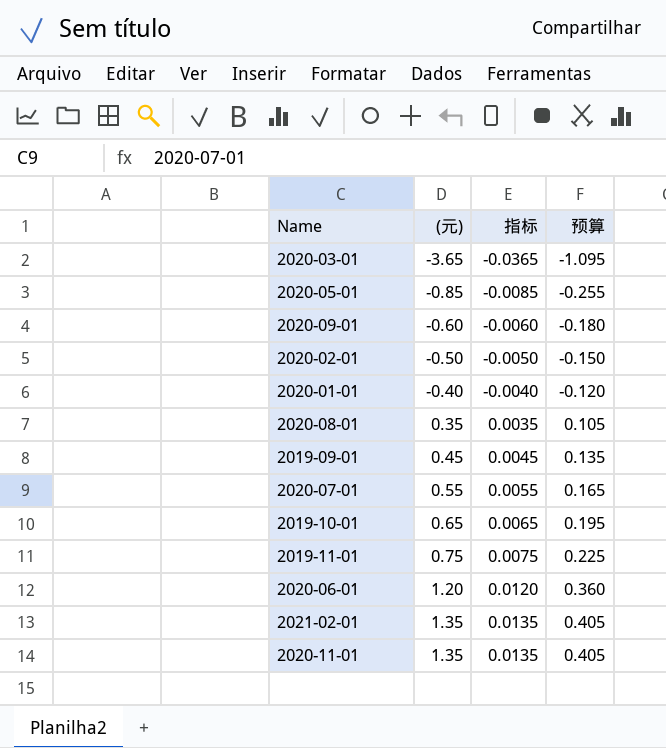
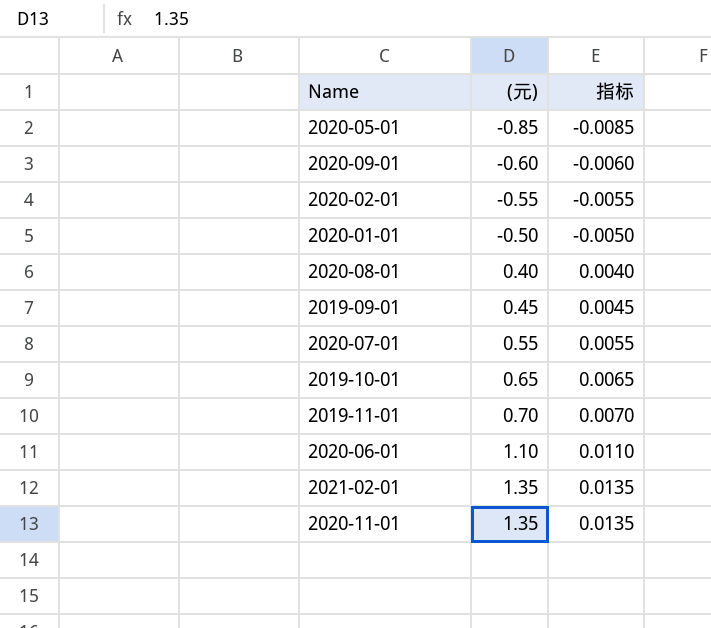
column 预算 | formula: [(元)] * 0.3 -> none
row 2020-03-01: -3.65 | -0.0365 | -1.095 -> none
2020-02-01 | (元): -0.50 -> -0.55
2020-02-01 | 指标: -0.0050 -> -0.0055
2020-01-01 | (元): -0.40 -> -0.50
2020-01-01 | 指标: -0.0040 -> -0.0050
2020-08-01 | (元): 0.35 -> 0.40
2020-08-01 | 指标: 0.0035 -> 0.0040
2019-11-01 | (元): 0.75 -> 0.70
2019-11-01 | 指标: 0.0075 -> 0.0070
2020-06-01 | (元): 1.20 -> 1.10
2020-06-01 | 指标: 0.0120 -> 0.0110

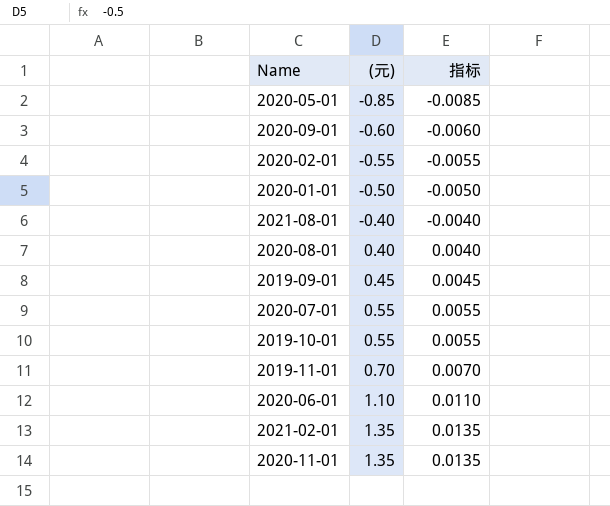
row 2021-08-01: none -> -0.40 | -0.0040
2019-10-01 | (元): 0.65 -> 0.55
2019-10-01 | 指标: 0.0065 -> 0.0055

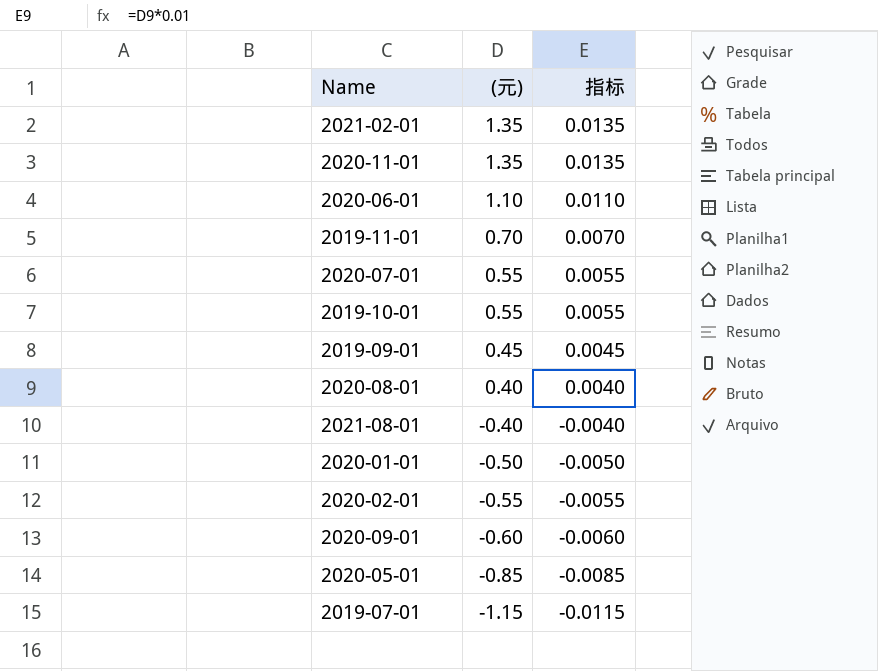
row order: (元) ascending -> (元) descending
row 2019-07-01: none -> -1.15 | -0.0115

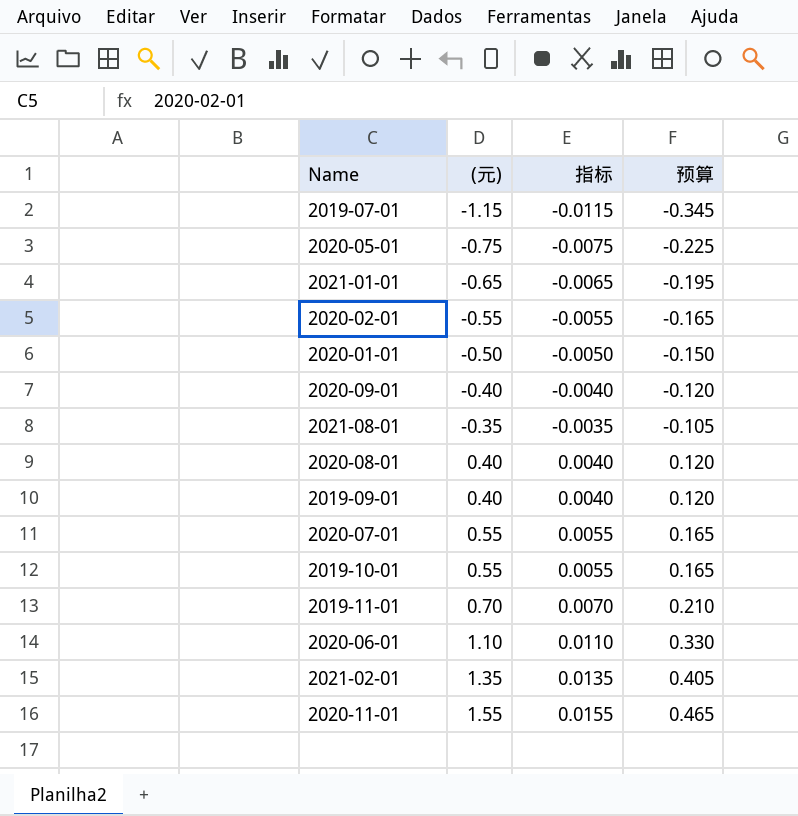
row order: (元) descending -> (元) ascending
column 预算 | formula: none -> [(元)] * 0.3
2020-05-01 | (元): -0.85 -> -0.75
2020-05-01 | 指标: -0.0085 -> -0.0075
row 2021-01-01: none -> -0.65 | -0.0065 | -0.195
2020-09-01 | (元): -0.60 -> -0.40
2020-09-01 | 指标: -0.0060 -> -0.0040
2021-08-01 | (元): -0.40 -> -0.35
2021-08-01 | 指标: -0.0040 -> -0.0035
2019-09-01 | (元): 0.45 -> 0.40
2019-09-01 | 指标: 0.0045 -> 0.0040
2020-11-01 | (元): 1.35 -> 1.55
2020-11-01 | 指标: 0.0135 -> 0.0155

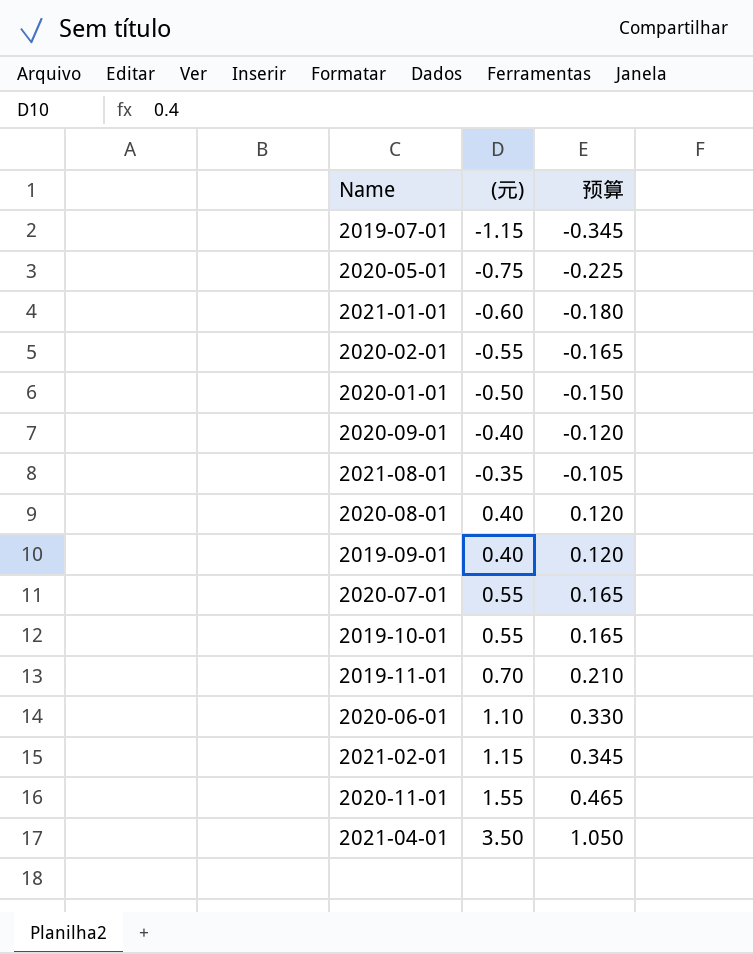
column 指标 | formula: [(元)] * 0.01 -> none
2021-01-01 | (元): -0.65 -> -0.60
2021-01-01 | 预算: -0.195 -> -0.180
2021-02-01 | (元): 1.35 -> 1.15
2021-02-01 | 预算: 0.405 -> 0.345
row 2021-04-01: none -> 3.50 | 1.050

